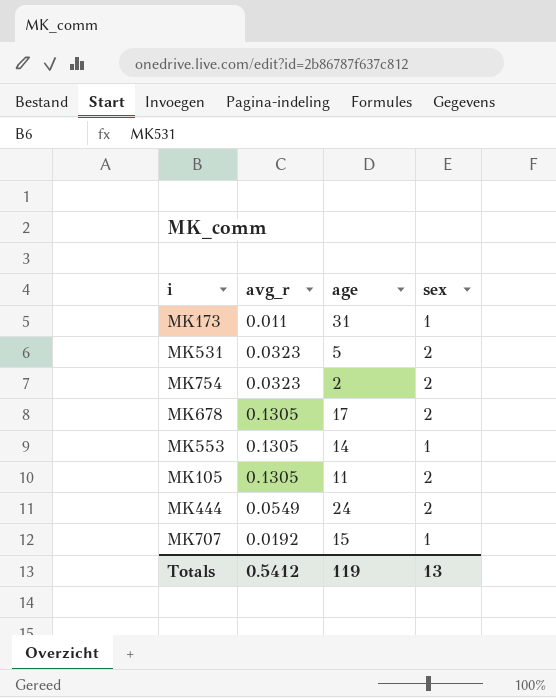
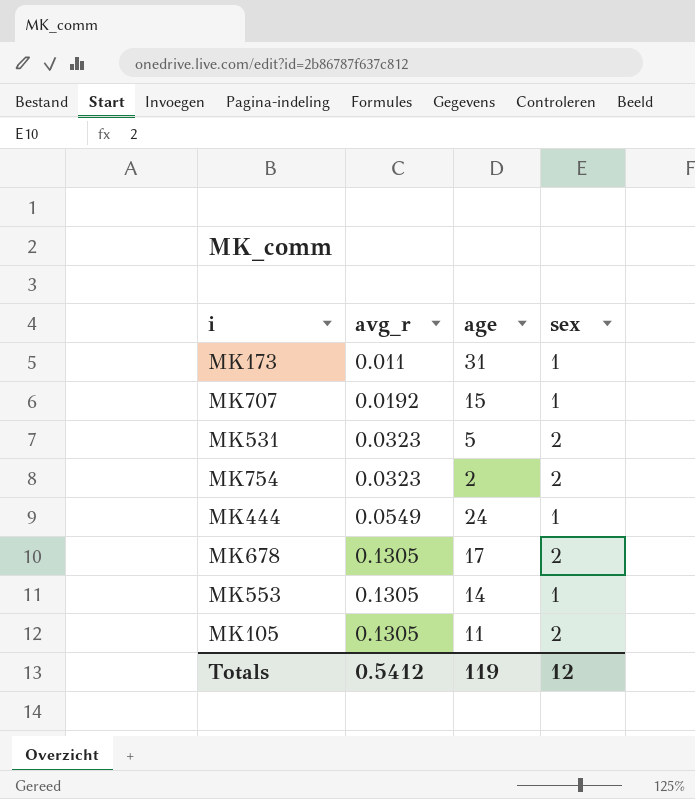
row order: none -> avg_r ascending
MK444 | sex: 2 -> 1
Totals | sex: 13 -> 12

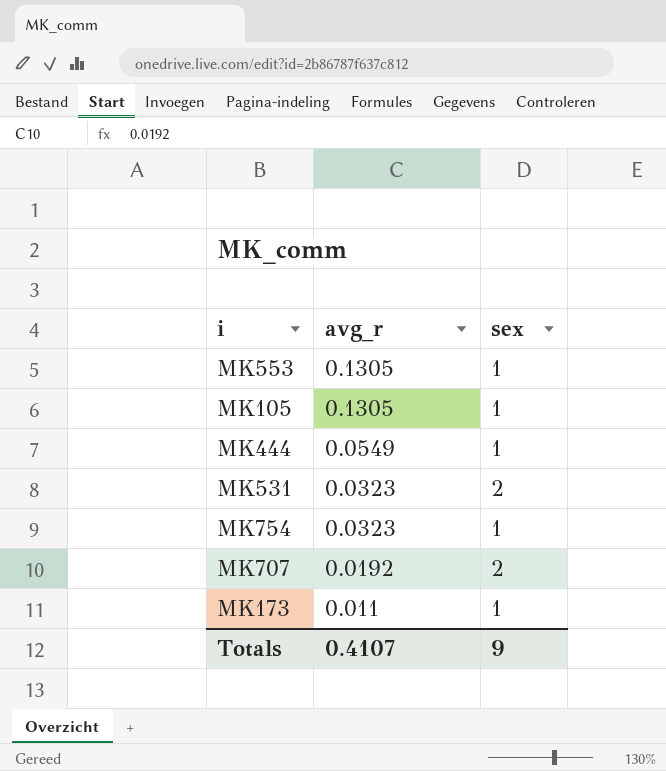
row order: avg_r ascending -> avg_r descending
column age | position: 3 -> none
row MK678: 0.1305 | 17 | 2 -> none
MK105 | sex: 2 -> 1
MK754 | sex: 2 -> 1
MK707 | sex: 1 -> 2
Totals | avg_r: 0.5412 -> 0.4107
Totals | sex: 12 -> 9

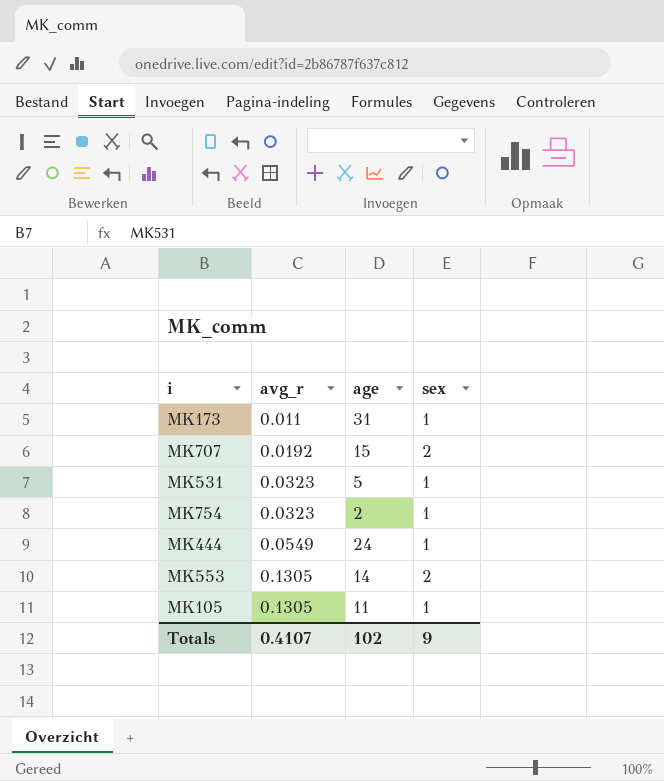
row order: avg_r descending -> avg_r ascending
column age | position: none -> 3
MK531 | sex: 2 -> 1
MK553 | sex: 1 -> 2

